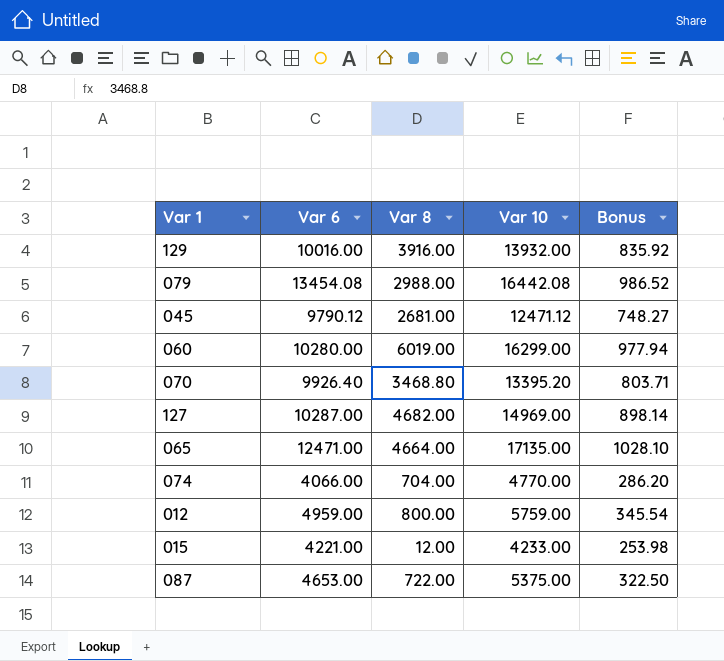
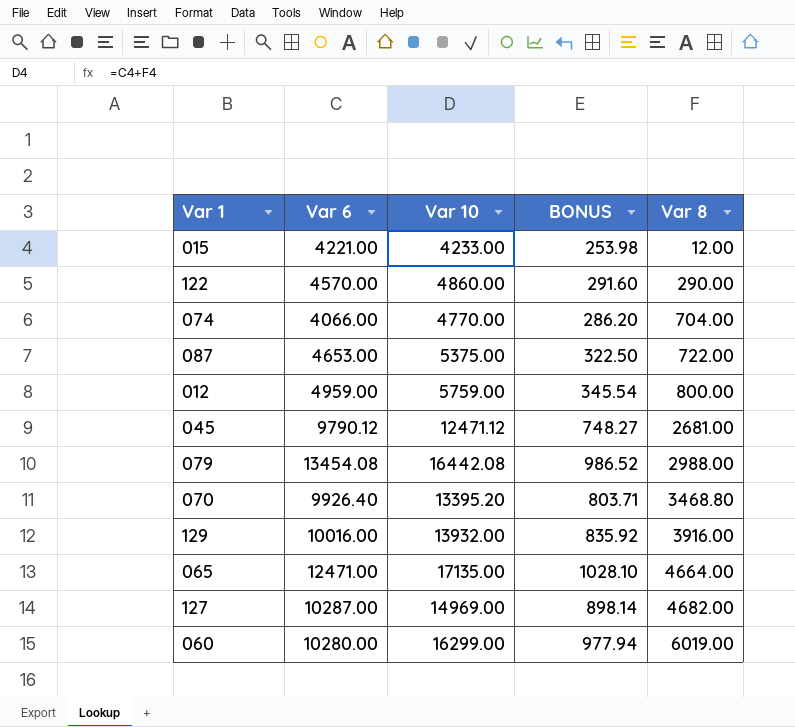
row order: none -> Var 8 ascending
column name: Bonus -> BONUS
column Var 8 | position: 3 -> 5
row 122: none -> 4570.00 | 4860.00 | 291.60 | 290.00

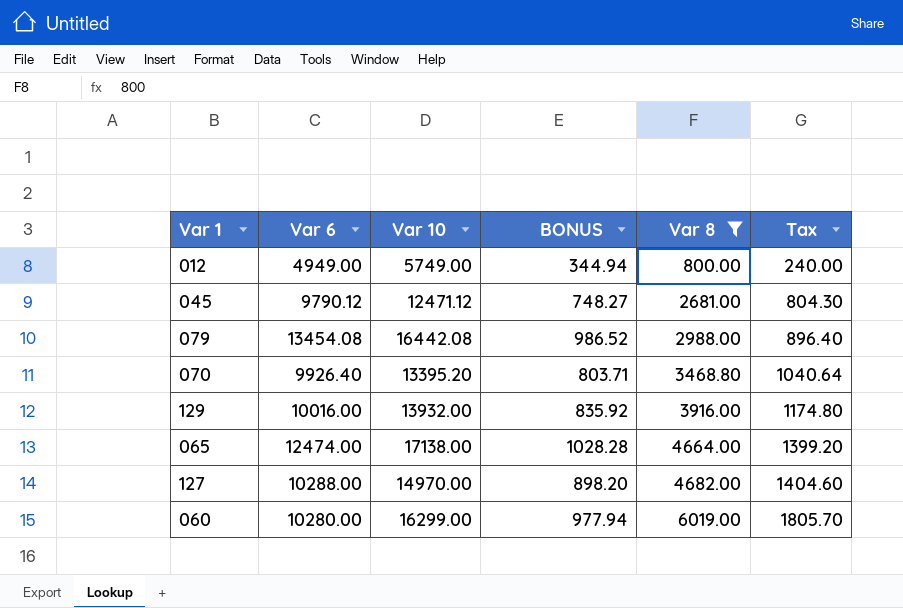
filter: none -> Var 8 >= 800.00
column Tax | formula: none -> [Var 8] * 0.3
012 | Var 6: 4959.00 -> 4949.00
012 | Var 10: 5759.00 -> 5749.00
012 | BONUS: 345.54 -> 344.94
065 | Var 6: 12471.00 -> 12474.00
065 | Var 10: 17135.00 -> 17138.00
065 | BONUS: 1028.10 -> 1028.28
127 | Var 6: 10287.00 -> 10288.00
127 | Var 10: 14969.00 -> 14970.00
127 | BONUS: 898.14 -> 898.20

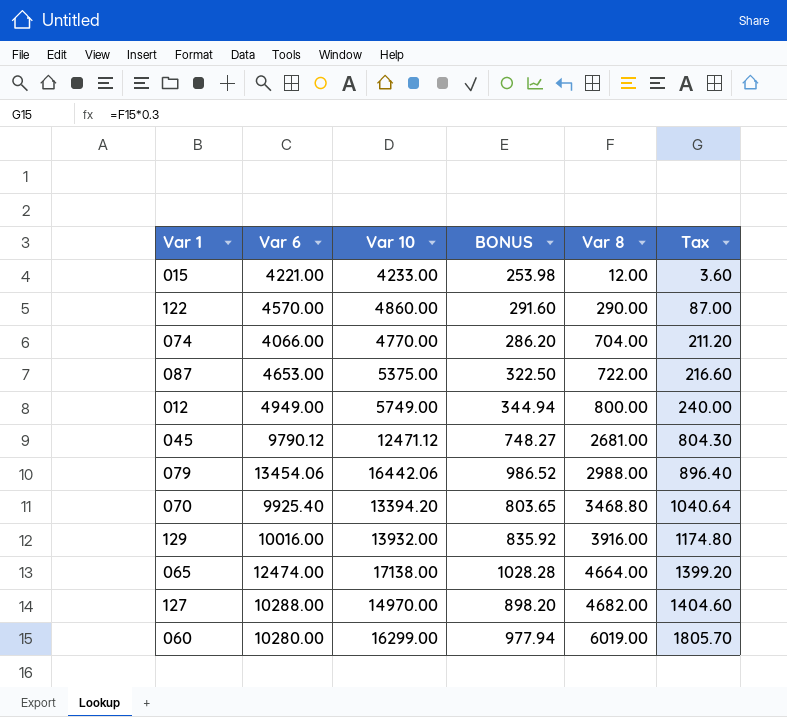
filter: Var 8 >= 800.00 -> none
079 | Var 6: 13454.08 -> 13454.06
079 | Var 10: 16442.08 -> 16442.06
070 | Var 6: 9926.40 -> 9925.40
070 | Var 10: 13395.20 -> 13394.20
070 | BONUS: 803.71 -> 803.65

